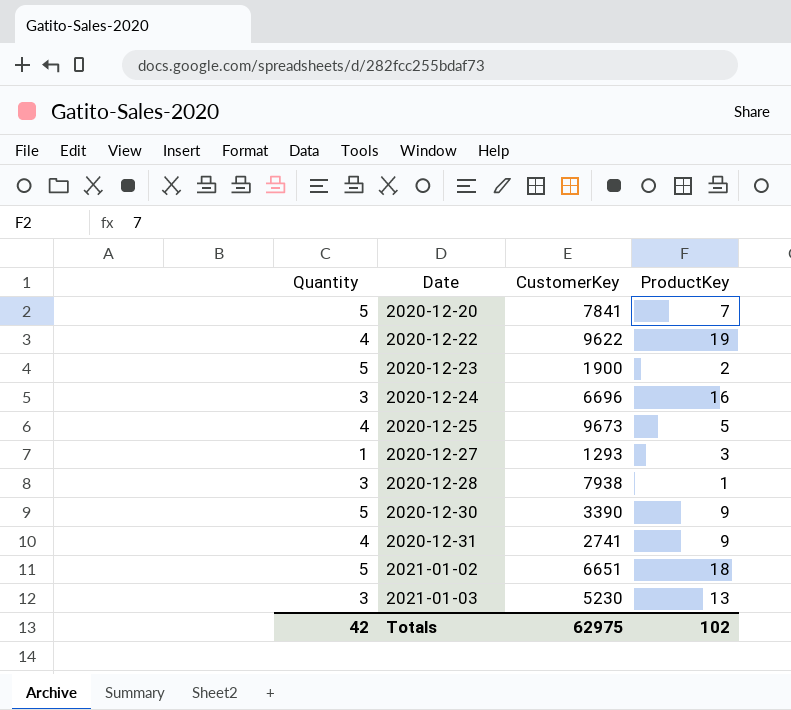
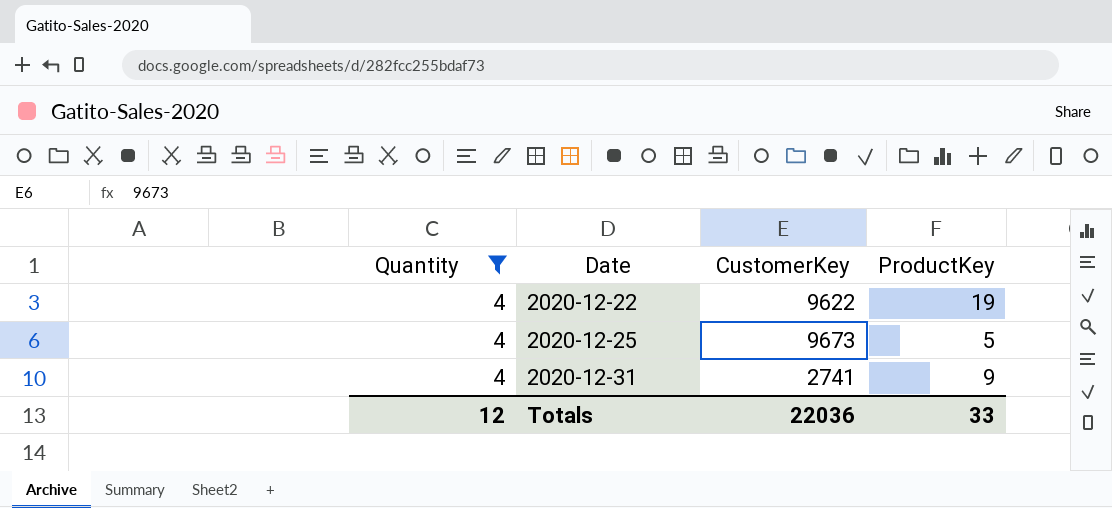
filter: none -> Quantity = 4
Totals | Quantity: 42 -> 12
Totals | CustomerKey: 62975 -> 22036
Totals | ProductKey: 102 -> 33

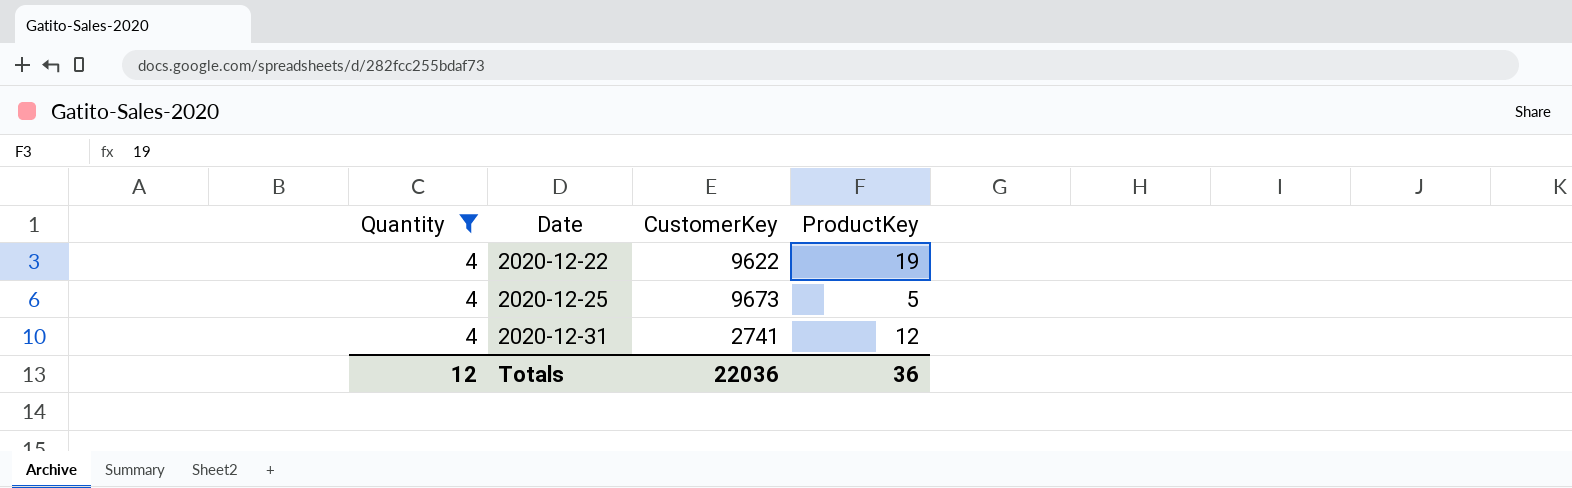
2020-12-31 | ProductKey: 9 -> 12
Totals | ProductKey: 33 -> 36

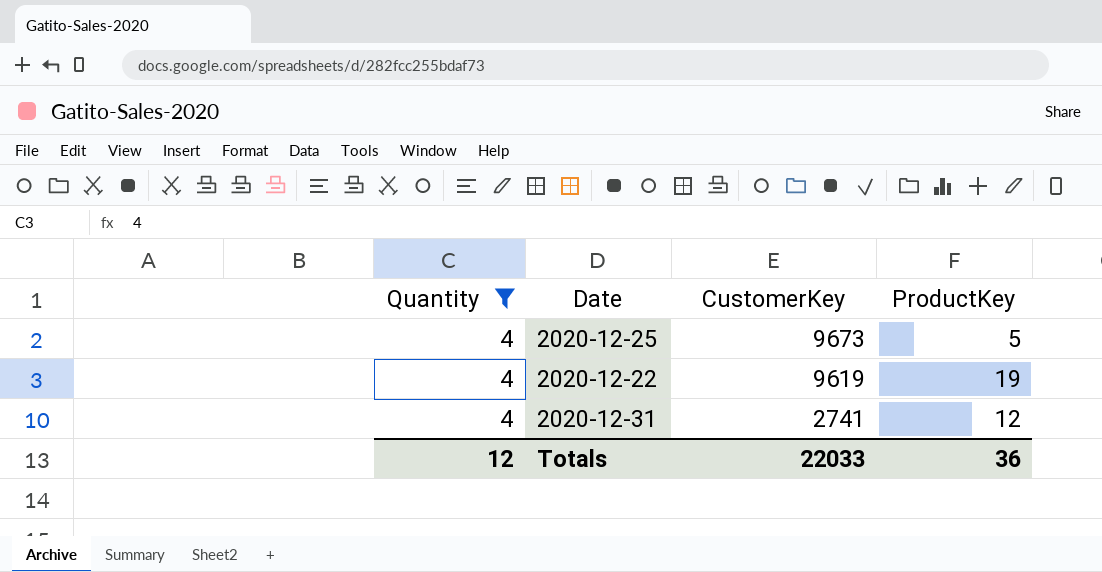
row order: Date ascending -> CustomerKey descending
2020-12-22 | CustomerKey: 9622 -> 9619
Totals | CustomerKey: 22036 -> 22033

